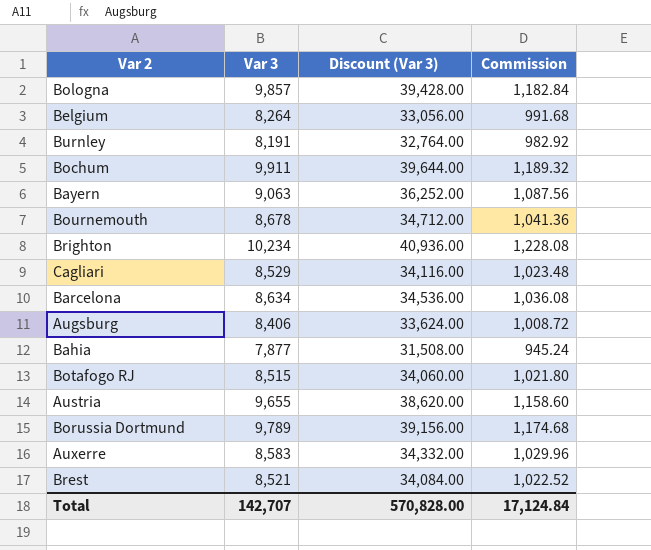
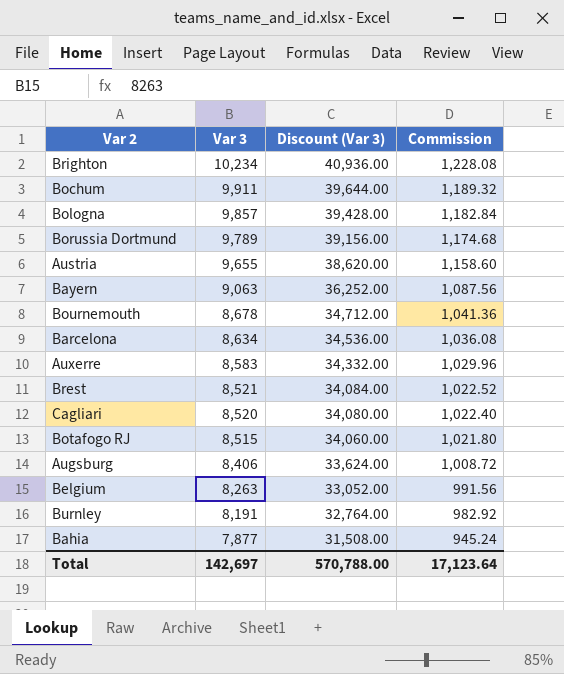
row order: none -> Var 3 descending
Cagliari | Var 3: 8,529 -> 8,520
Cagliari | Discount (Var 3): 34,116.00 -> 34,080.00
Cagliari | Commission: 1,023.48 -> 1,022.40
Belgium | Var 3: 8,264 -> 8,263
Belgium | Discount (Var 3): 33,056.00 -> 33,052.00
Belgium | Commission: 991.68 -> 991.56
Total | Var 3: 142,707 -> 142,697
Total | Discount (Var 3): 570,828.00 -> 570,788.00
Total | Commission: 17,124.84 -> 17,123.64

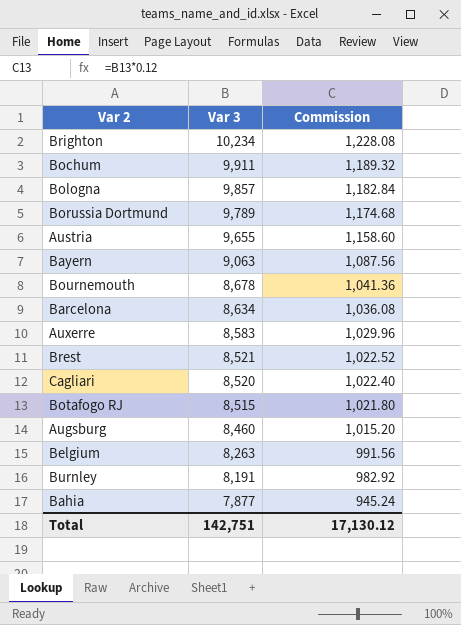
column Discount (Var 3) | formula: [Var 3] * 4 -> none
Augsburg | Var 3: 8,406 -> 8,460
Augsburg | Commission: 1,008.72 -> 1,015.20
Total | Var 3: 142,697 -> 142,751
Total | Commission: 17,123.64 -> 17,130.12

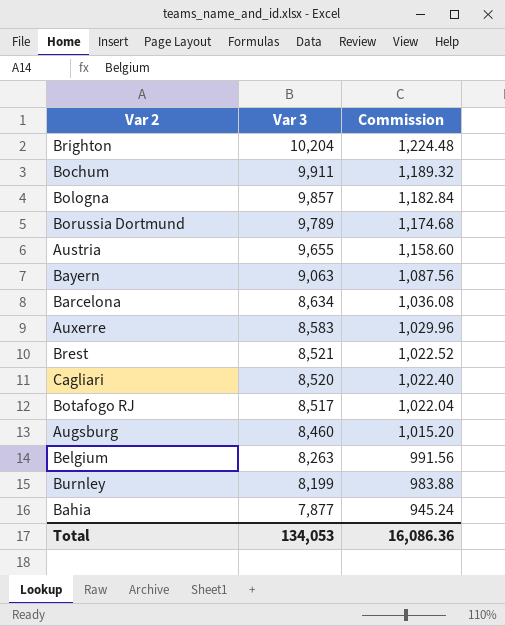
row Bournemouth: 8,678 | 1,041.36 -> none
Brighton | Var 3: 10,234 -> 10,204
Brighton | Commission: 1,228.08 -> 1,224.48
Botafogo RJ | Var 3: 8,515 -> 8,517
Botafogo RJ | Commission: 1,021.80 -> 1,022.04
Burnley | Var 3: 8,191 -> 8,199
Burnley | Commission: 982.92 -> 983.88
Total | Var 3: 142,751 -> 134,053
Total | Commission: 17,130.12 -> 16,086.36

